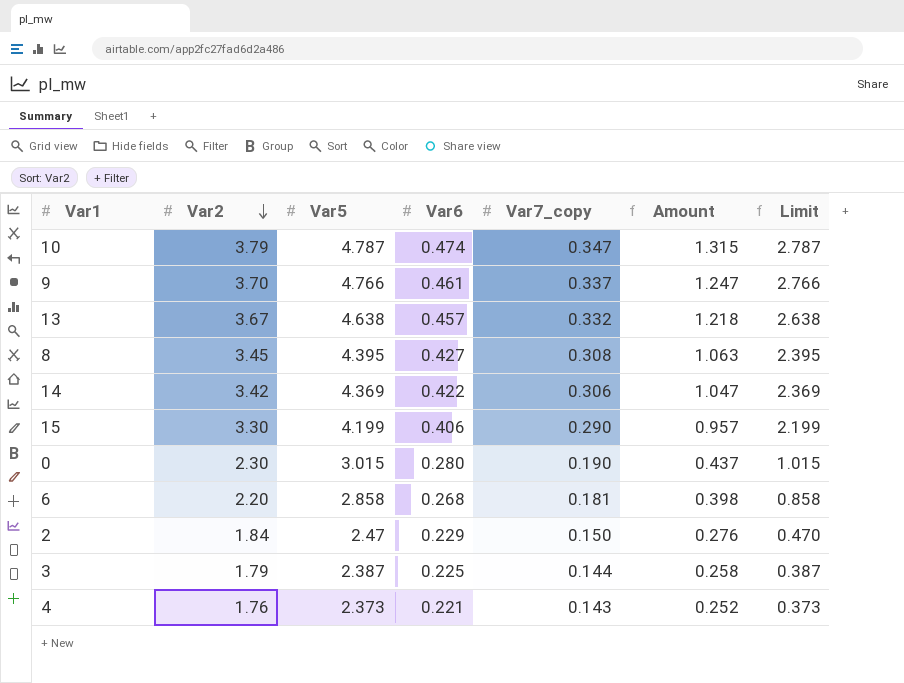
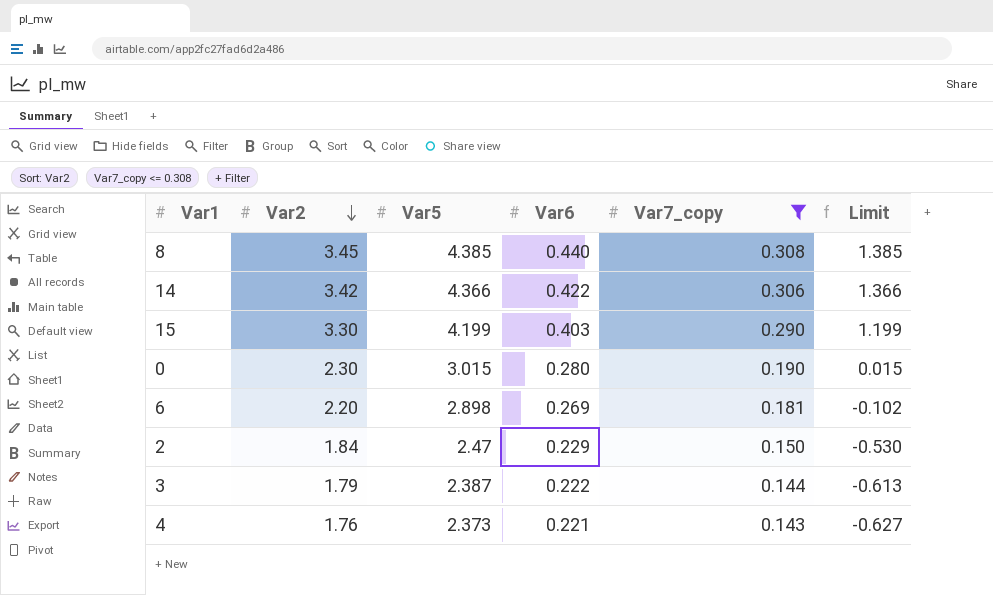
filter: none -> Var7_copy <= 0.308
column Amount | formula: [Var2] * [Var7_copy] -> none
column Limit | formula: [Var5] - 2 -> [Var5] - 3
8 | Var5: 4.395 -> 4.385
8 | Var6: 0.427 -> 0.440
14 | Var5: 4.369 -> 4.366
15 | Var6: 0.406 -> 0.403
6 | Var5: 2.858 -> 2.898
6 | Var6: 0.268 -> 0.269
3 | Var6: 0.225 -> 0.222

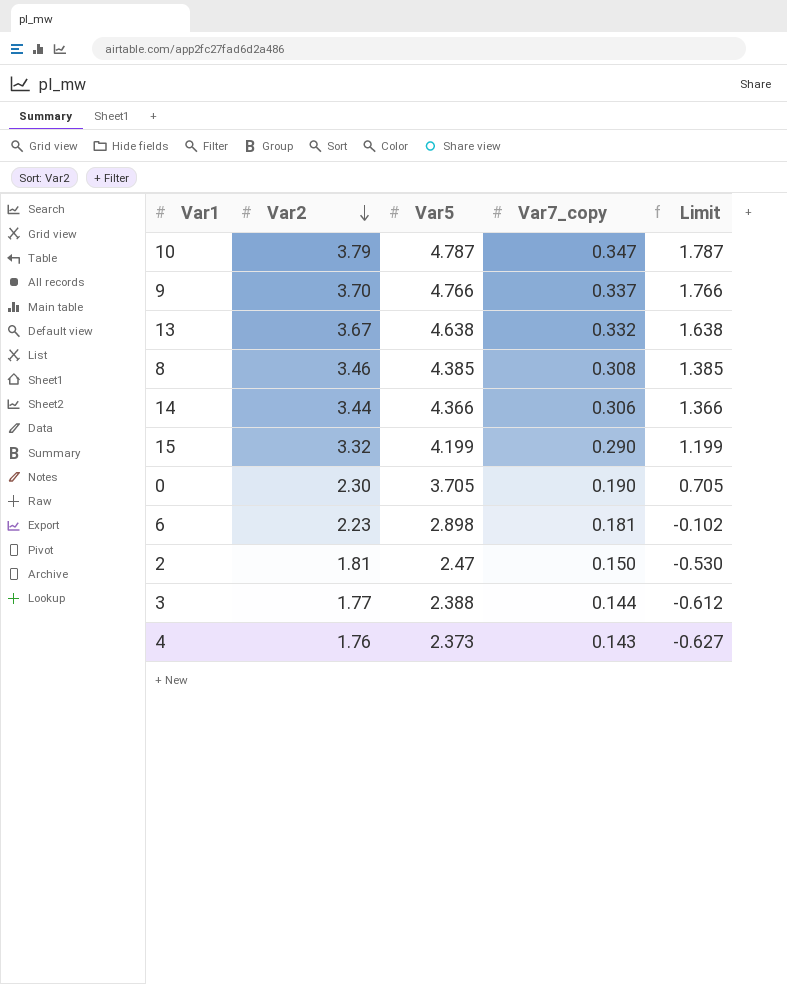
filter: Var7_copy <= 0.308 -> none
column Var6 | position: 4 -> none
8 | Var2: 3.45 -> 3.46
14 | Var2: 3.42 -> 3.44
15 | Var2: 3.30 -> 3.32
0 | Var5: 3.015 -> 3.705
0 | Limit: 0.015 -> 0.705
6 | Var2: 2.20 -> 2.23
2 | Var2: 1.84 -> 1.81
3 | Var2: 1.79 -> 1.77
3 | Var5: 2.387 -> 2.388
3 | Limit: -0.613 -> -0.612

